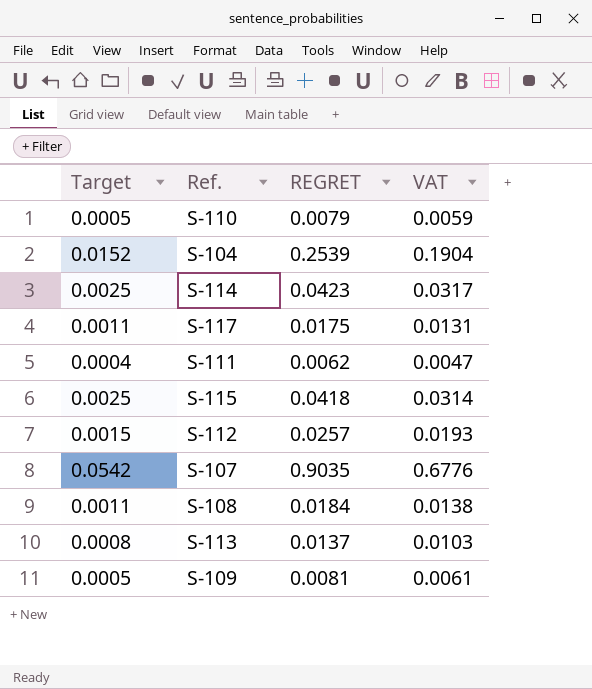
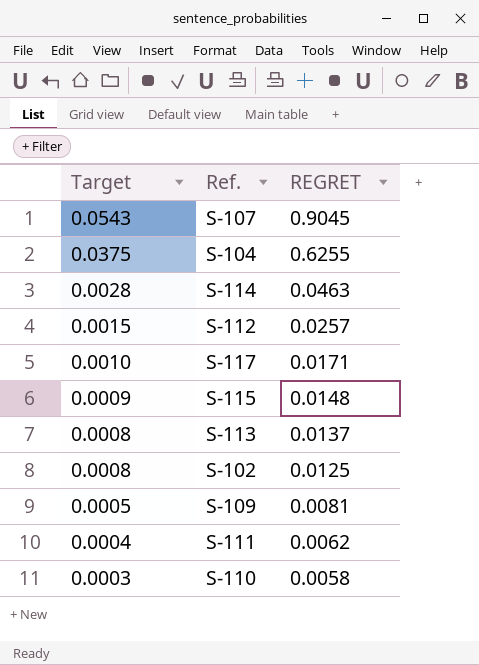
row order: none -> Target descending
column VAT | formula: [REGRET] * 0.75 -> none
row S-108: 0.0011 | 0.0184 | 0.0138 -> none
S-107 | Target: 0.0542 -> 0.0543
S-107 | REGRET: 0.9035 -> 0.9045
S-104 | Target: 0.0152 -> 0.0375
S-104 | REGRET: 0.2539 -> 0.6255
S-114 | Target: 0.0025 -> 0.0028
S-114 | REGRET: 0.0423 -> 0.0463
S-117 | Target: 0.0011 -> 0.0010
S-117 | REGRET: 0.0175 -> 0.0171
S-115 | Target: 0.0025 -> 0.0009
S-115 | REGRET: 0.0418 -> 0.0148
row S-102: none -> 0.0008 | 0.0125
S-110 | Target: 0.0005 -> 0.0003
S-110 | REGRET: 0.0079 -> 0.0058

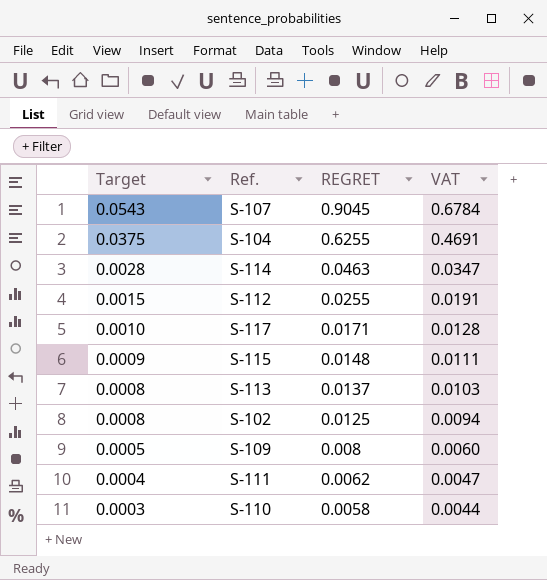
column VAT | formula: none -> [REGRET] * 0.75
S-112 | REGRET: 0.0257 -> 0.0255
S-109 | REGRET: 0.0081 -> 0.008

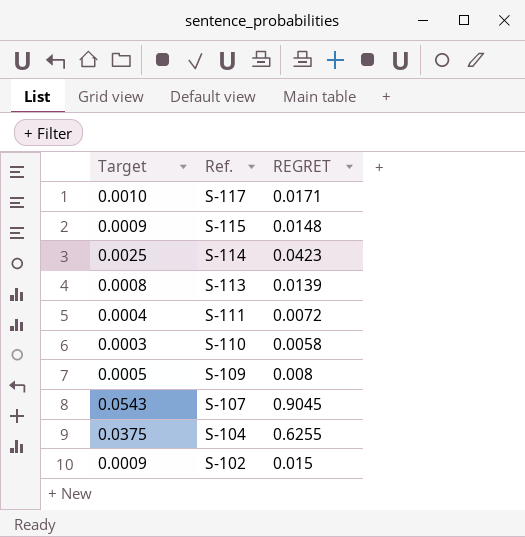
row order: Target descending -> Ref. descending
column VAT | formula: [REGRET] * 0.75 -> none
row S-112: 0.0015 | 0.0255 | 0.0191 -> none
S-114 | Target: 0.0028 -> 0.0025
S-114 | REGRET: 0.0463 -> 0.0423
S-113 | REGRET: 0.0137 -> 0.0139
S-111 | REGRET: 0.0062 -> 0.0072
S-102 | Target: 0.0008 -> 0.0009
S-102 | REGRET: 0.0125 -> 0.015

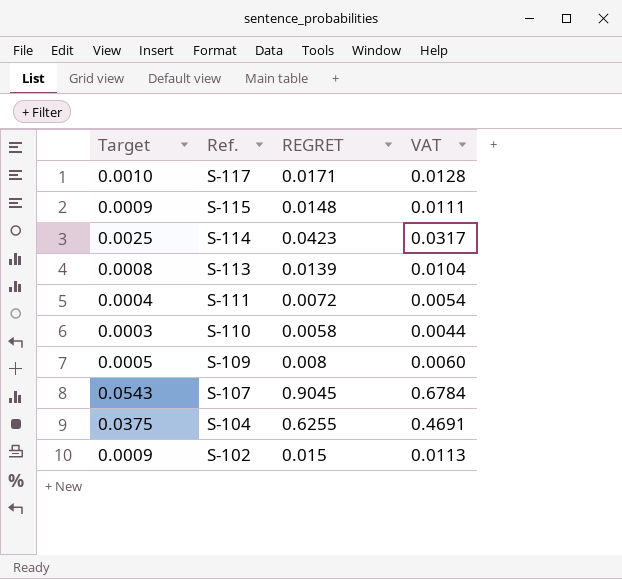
column VAT | formula: none -> [REGRET] * 0.75

